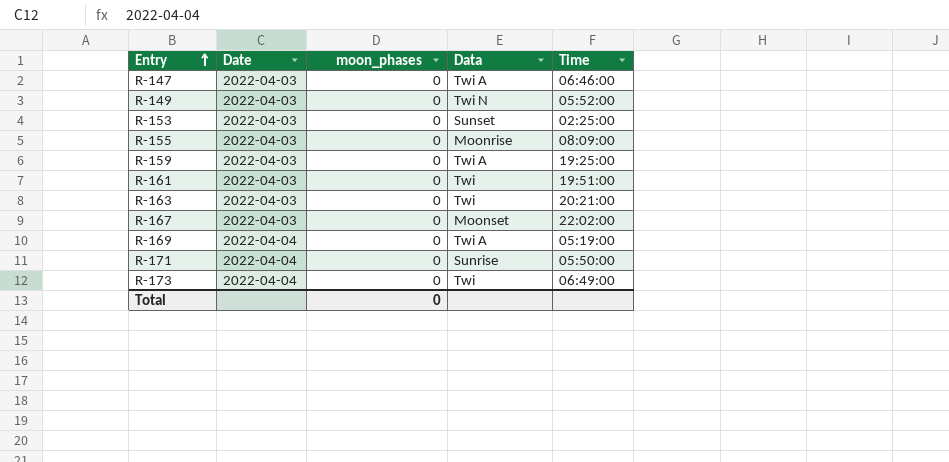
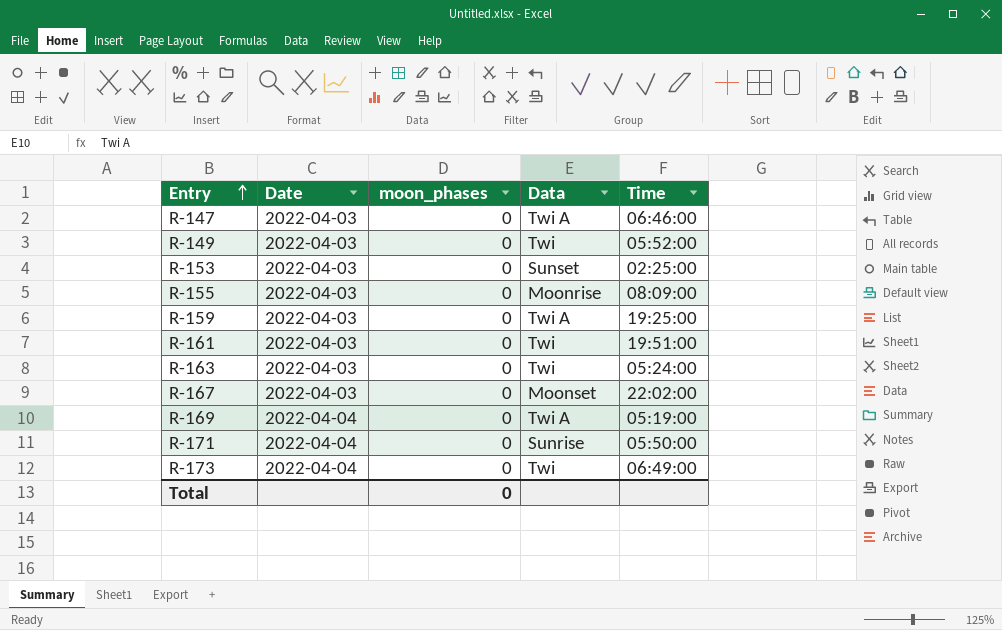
R-149 | Data: Twi N -> Twi
R-163 | Time: 20:21:00 -> 05:24:00

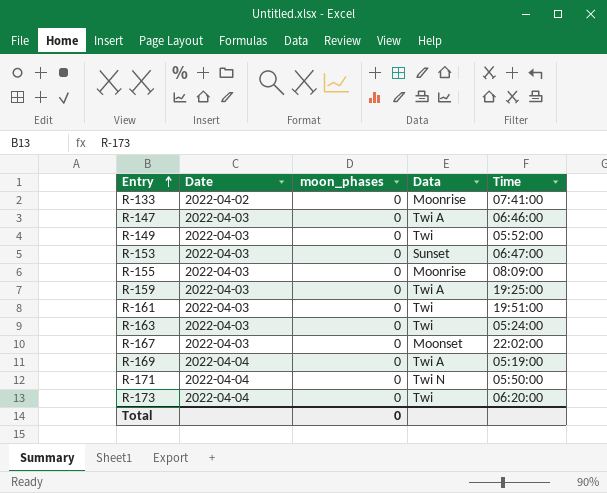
row R-133: none -> 2022-04-02 | 0 | Moonrise | 07:41:00
R-153 | Time: 02:25:00 -> 06:47:00
R-171 | Data: Sunrise -> Twi N
R-173 | Time: 06:49:00 -> 06:20:00

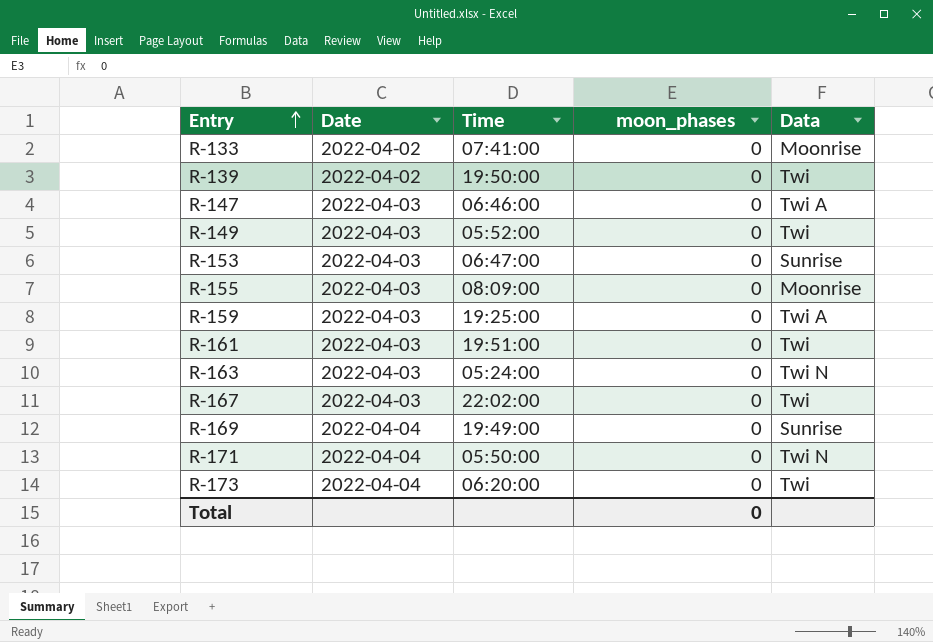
column Time | position: 5 -> 3
row R-139: none -> 2022-04-02 | 19:50:00 | 0 | Twi
R-153 | Data: Sunset -> Sunrise
R-163 | Data: Twi -> Twi N
R-167 | Data: Moonset -> Twi
R-169 | Time: 05:19:00 -> 19:49:00
R-169 | Data: Twi A -> Sunrise

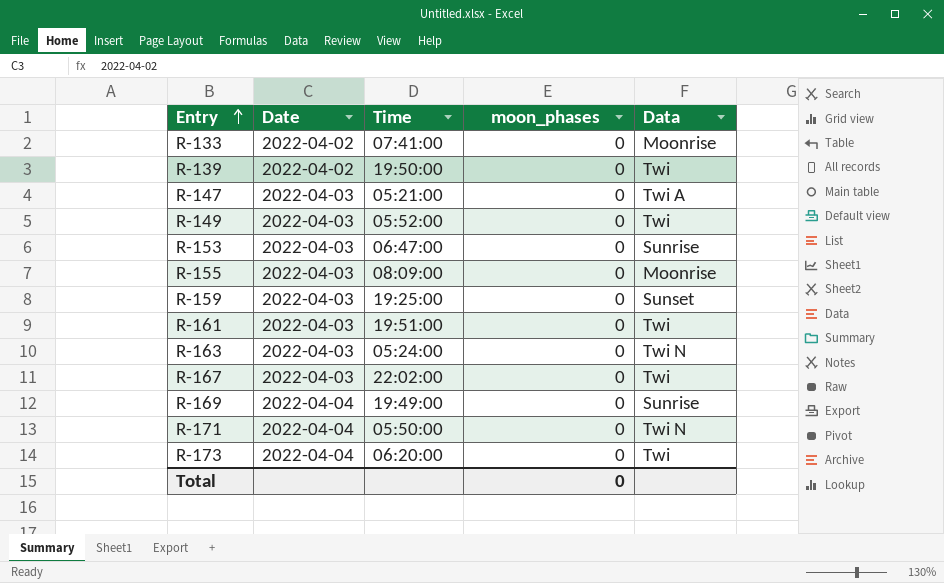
R-147 | Time: 06:46:00 -> 05:21:00
R-159 | Data: Twi A -> Sunset

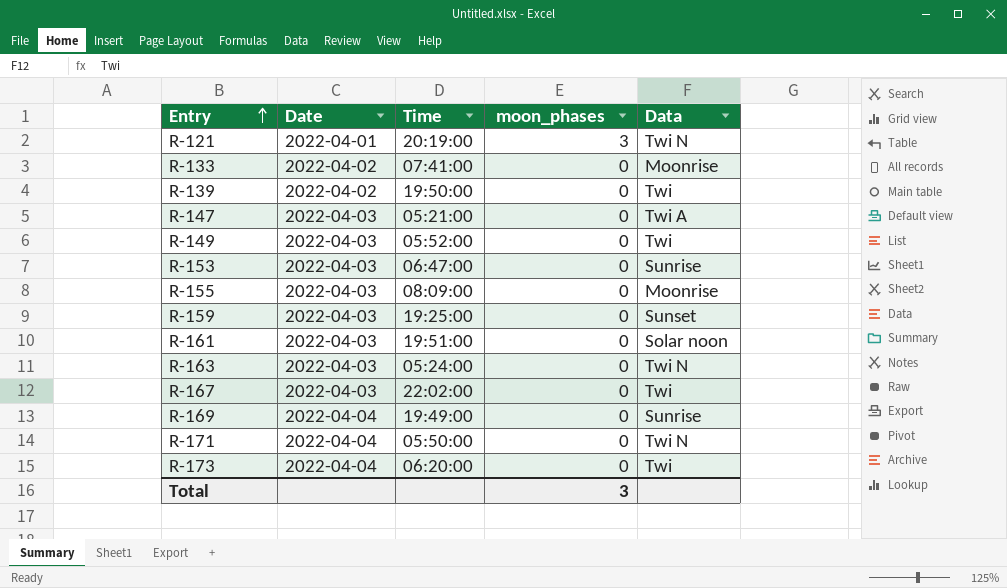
row R-121: none -> 2022-04-01 | 20:19:00 | 3 | Twi N
R-161 | Data: Twi -> Solar noon
Total | moon_phases: 0 -> 3

